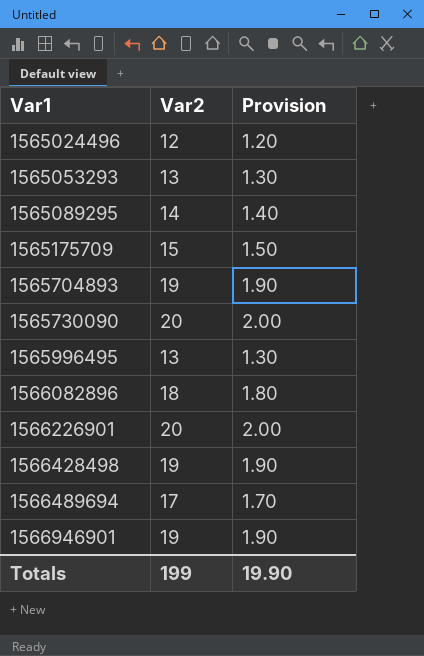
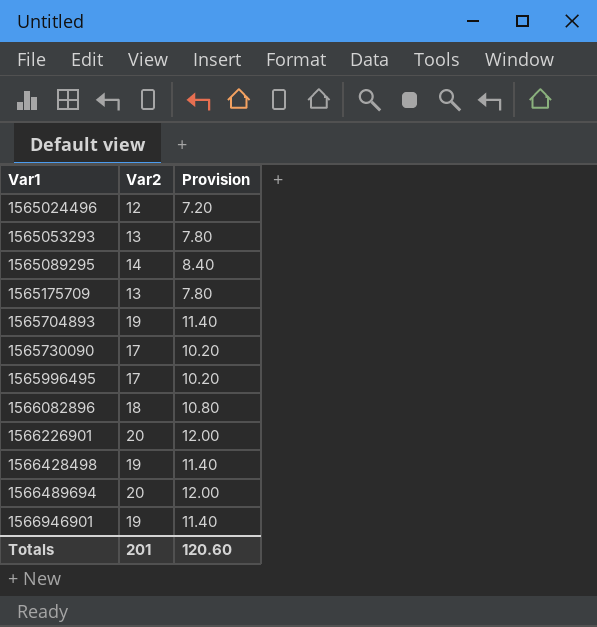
column Provision | formula: [Var2] * 0.1 -> [Var2] * 0.6
1565175709 | Var2: 15 -> 13
1565730090 | Var2: 20 -> 17
1565996495 | Var2: 13 -> 17
1566489694 | Var2: 17 -> 20
Totals | Var2: 199 -> 201
Totals | Provision: 19.90 -> 120.60

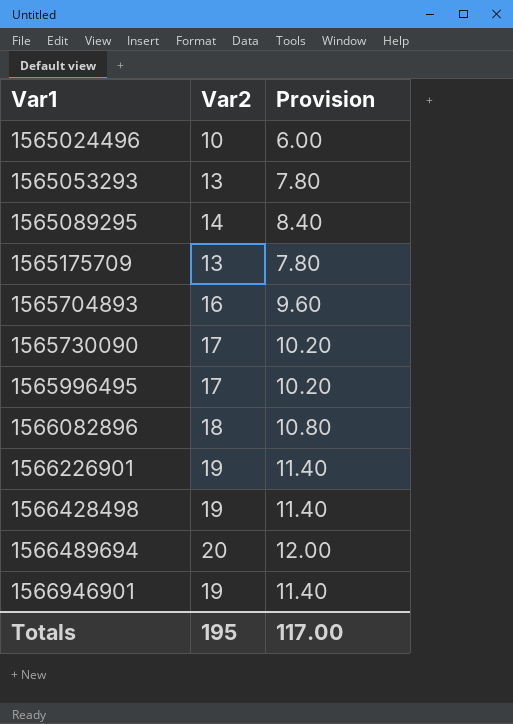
1565024496 | Var2: 12 -> 10
1565024496 | Provision: 7.20 -> 6.00
1565704893 | Var2: 19 -> 16
1565704893 | Provision: 11.40 -> 9.60
1566226901 | Var2: 20 -> 19
1566226901 | Provision: 12.00 -> 11.40
Totals | Var2: 201 -> 195
Totals | Provision: 120.60 -> 117.00

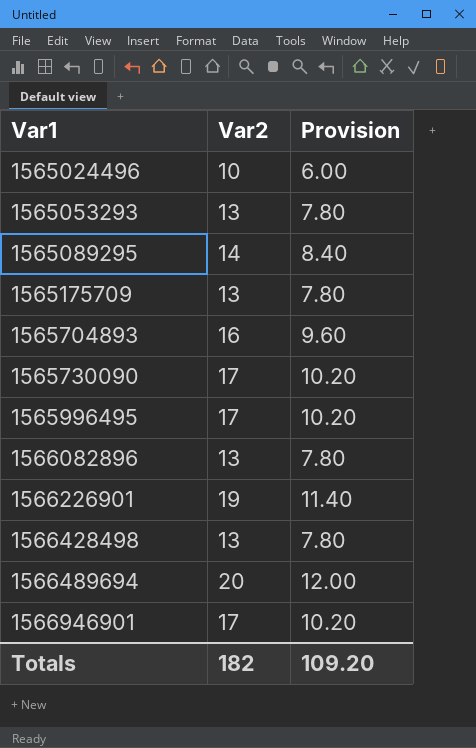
1566082896 | Var2: 18 -> 13
1566082896 | Provision: 10.80 -> 7.80
1566428498 | Var2: 19 -> 13
1566428498 | Provision: 11.40 -> 7.80
1566946901 | Var2: 19 -> 17
1566946901 | Provision: 11.40 -> 10.20
Totals | Var2: 195 -> 182
Totals | Provision: 117.00 -> 109.20

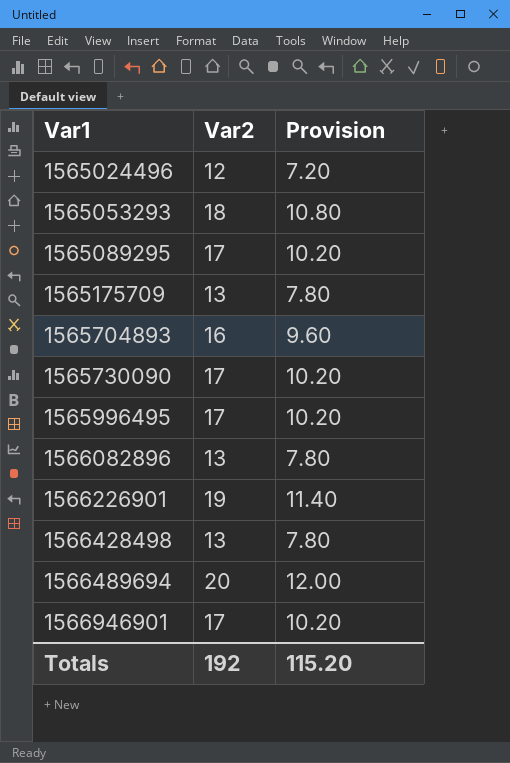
1565024496 | Var2: 10 -> 12
1565024496 | Provision: 6.00 -> 7.20
1565053293 | Var2: 13 -> 18
1565053293 | Provision: 7.80 -> 10.80
1565089295 | Var2: 14 -> 17
1565089295 | Provision: 8.40 -> 10.20
Totals | Var2: 182 -> 192
Totals | Provision: 109.20 -> 115.20

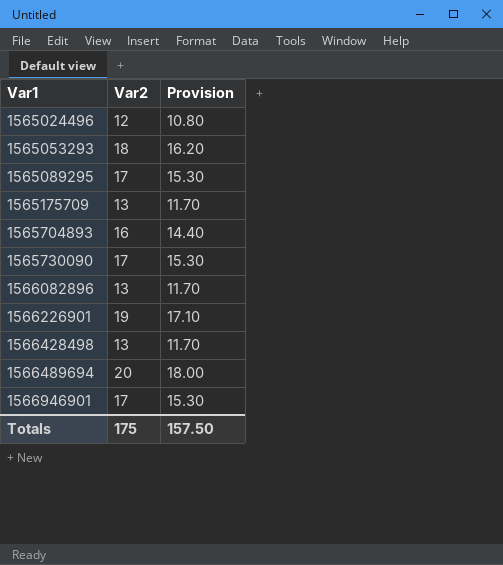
column Provision | formula: [Var2] * 0.6 -> [Var2] * 0.9
row 1565996495: 17 | 10.20 -> none
Totals | Var2: 192 -> 175
Totals | Provision: 115.20 -> 157.50

